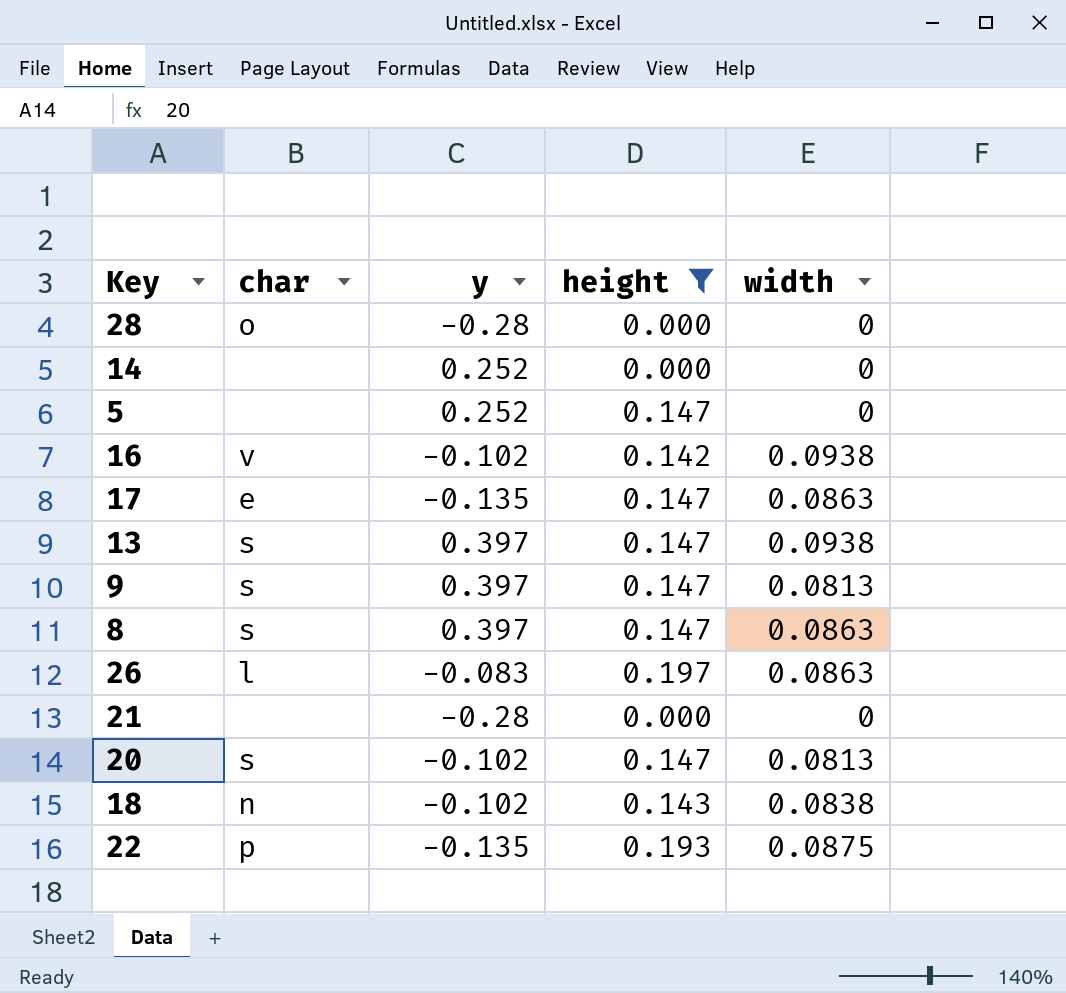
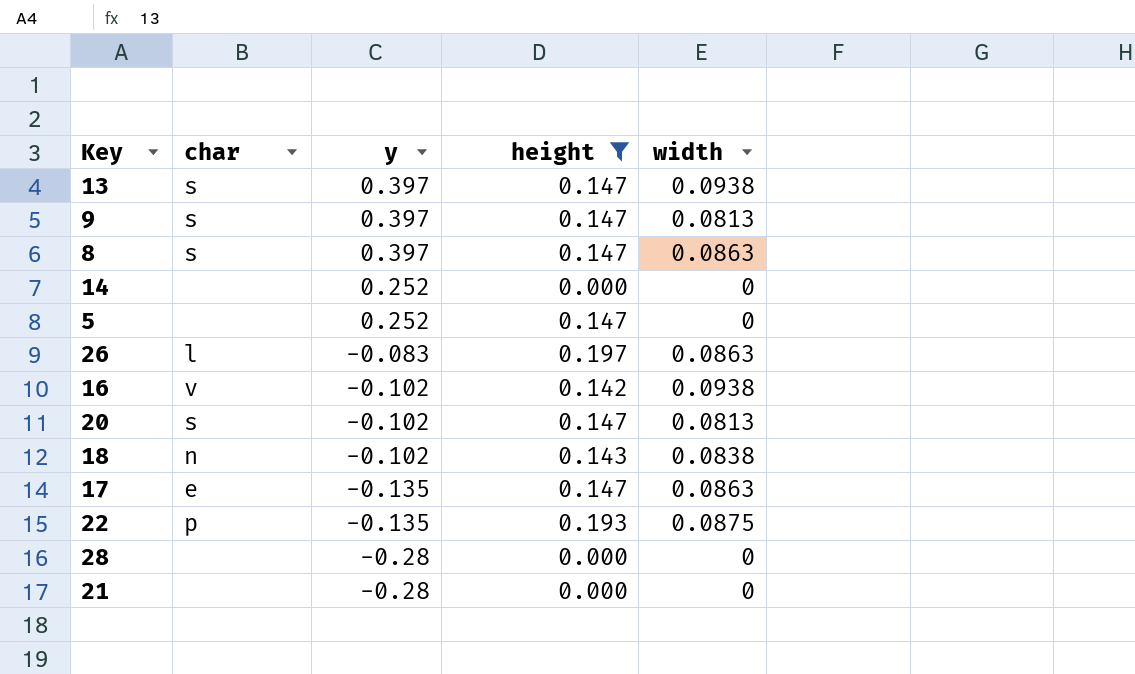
row order: none -> y descending
28 | char: o -> none

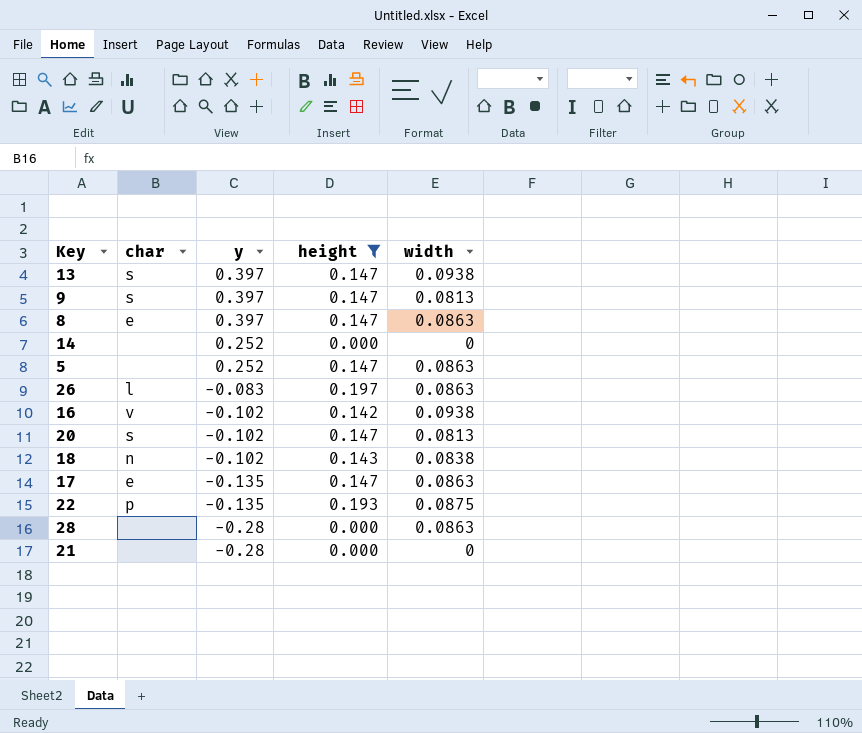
8 | char: s -> e
5 | width: 0 -> 0.0863
28 | width: 0 -> 0.0863

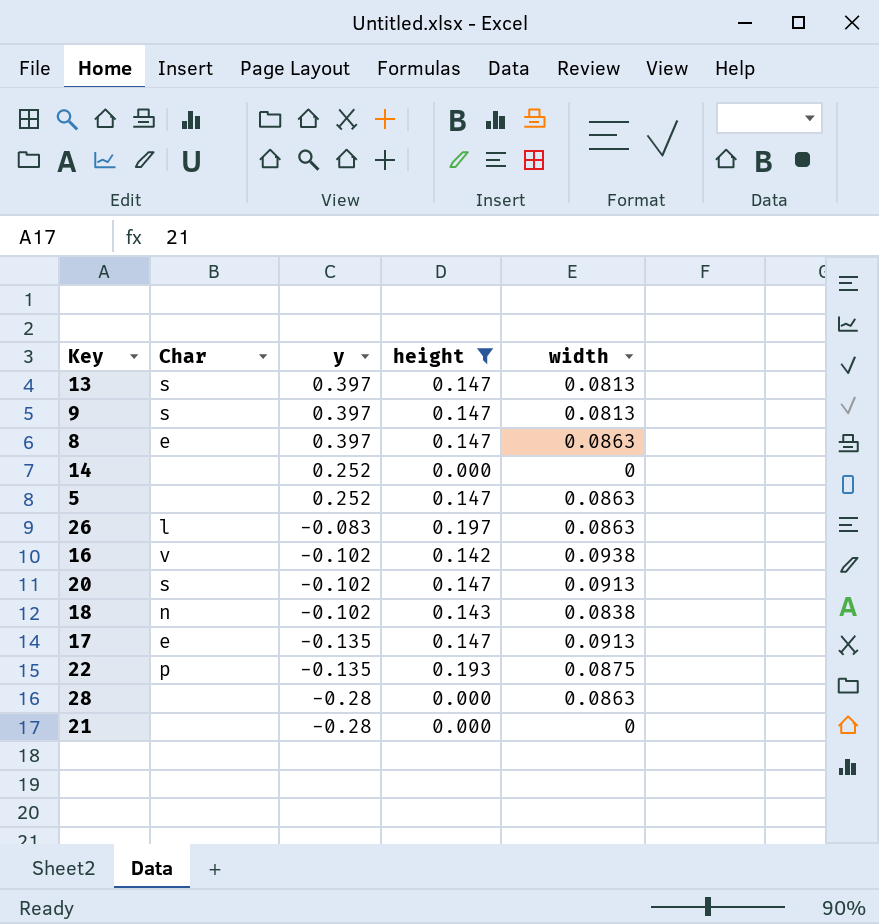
column name: char -> Char
13 | width: 0.0938 -> 0.0813
20 | width: 0.0813 -> 0.0913
17 | width: 0.0863 -> 0.0913

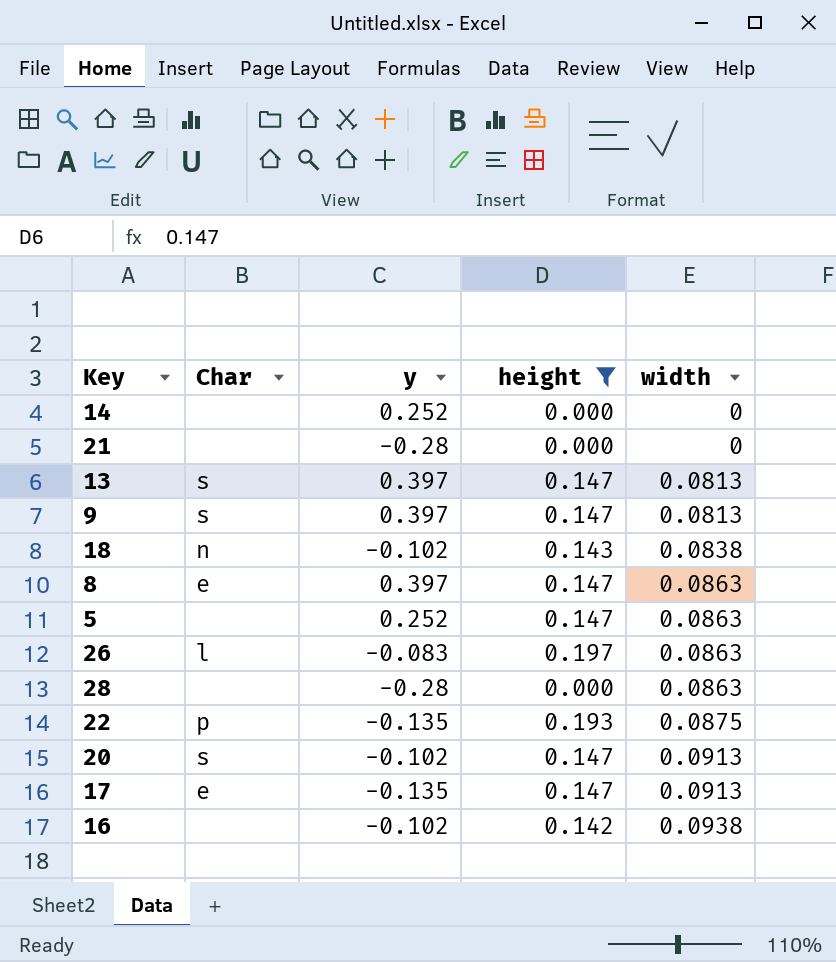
row order: y descending -> width ascending
16 | Char: v -> none

